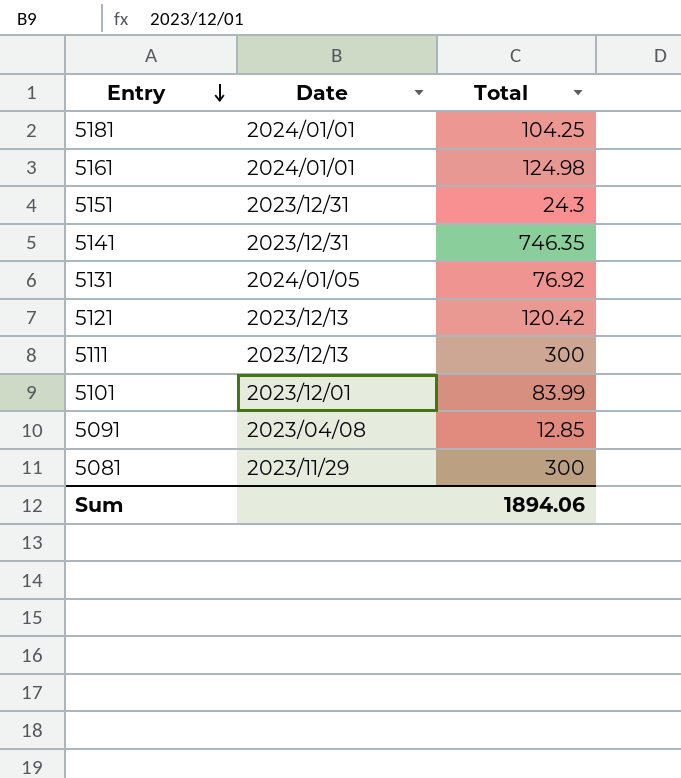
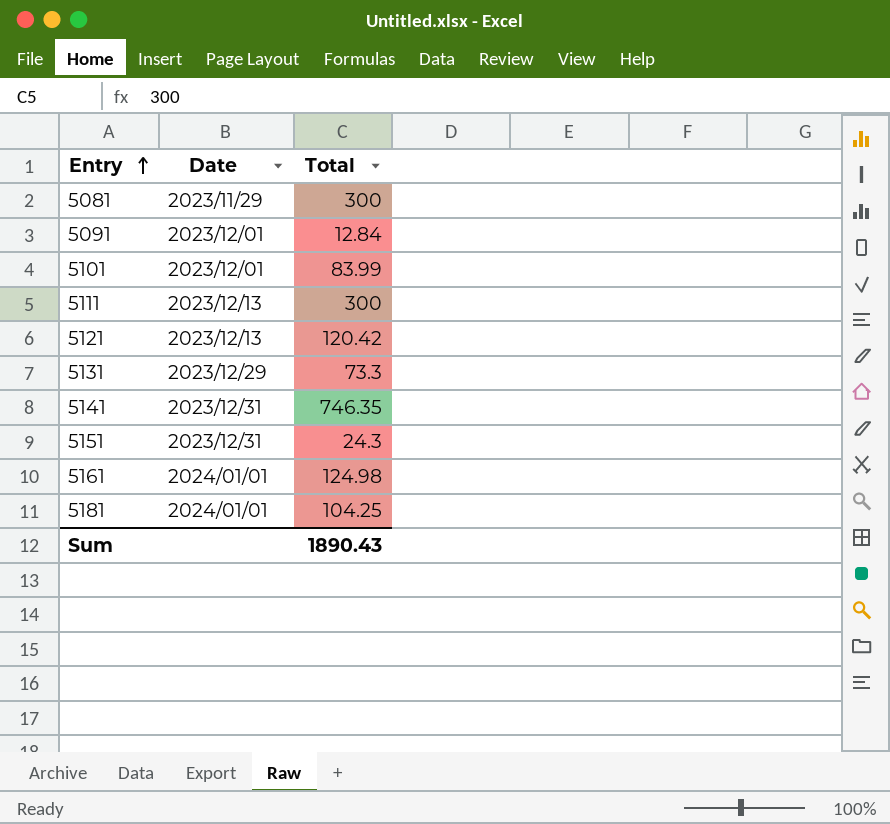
row order: Entry descending -> Entry ascending
5091 | Date: 2023/04/08 -> 2023/12/01
5091 | Total: 12.85 -> 12.84
5131 | Date: 2024/01/05 -> 2023/12/29
5131 | Total: 76.92 -> 73.3
Sum | Total: 1894.06 -> 1890.43

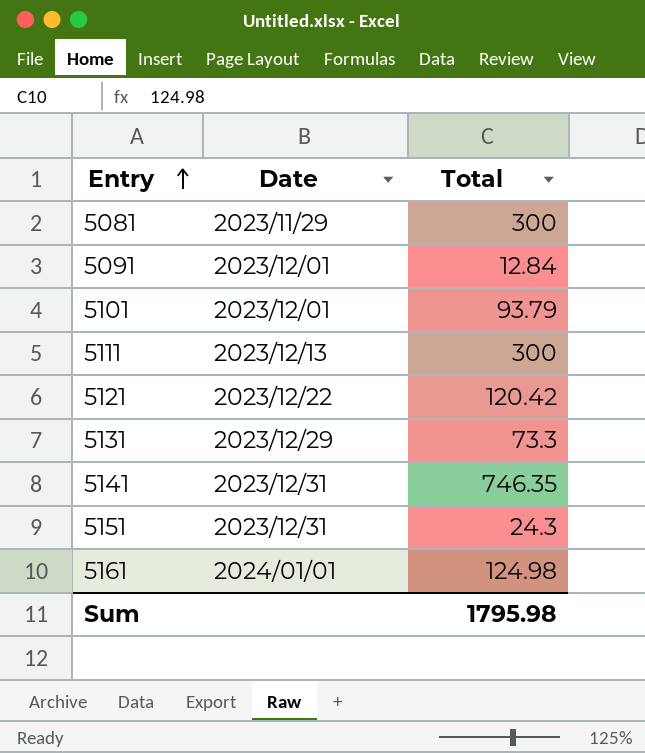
row 5181: 2024/01/01 | 104.25 -> none
5101 | Total: 83.99 -> 93.79
5121 | Date: 2023/12/13 -> 2023/12/22
Sum | Total: 1890.43 -> 1795.98

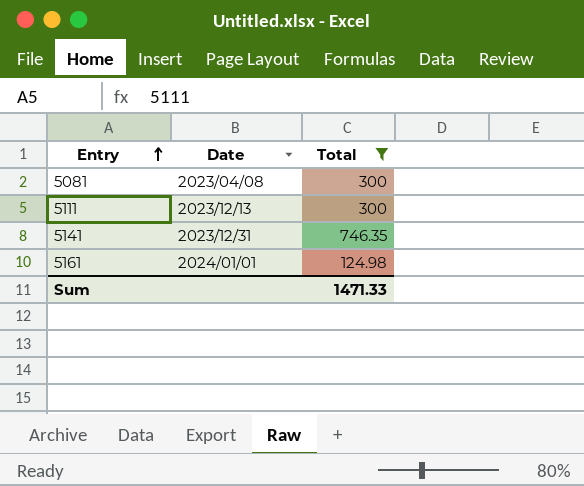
filter: none -> Total >= 124.98
5081 | Date: 2023/11/29 -> 2023/04/08
Sum | Total: 1795.98 -> 1471.33

